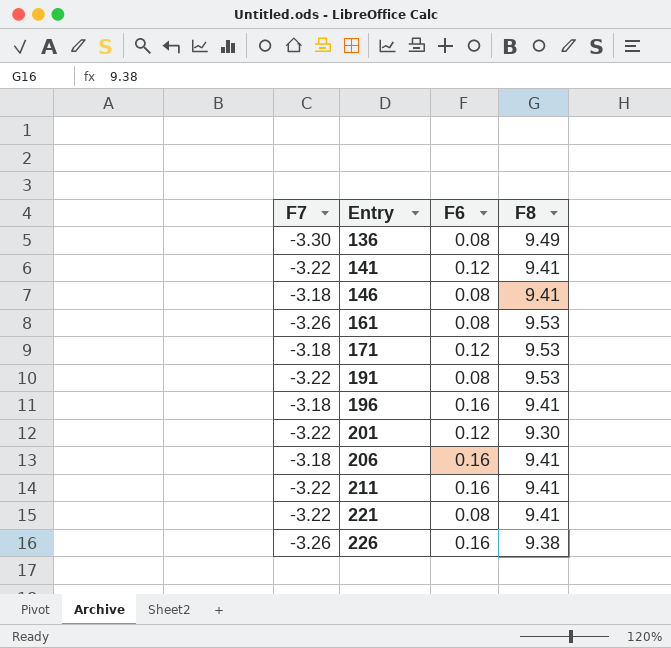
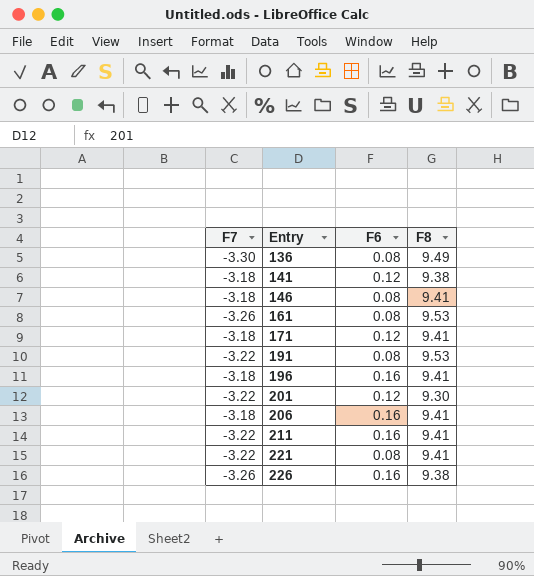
141 | F7: -3.22 -> -3.18
141 | F8: 9.41 -> 9.38
171 | F8: 9.53 -> 9.41

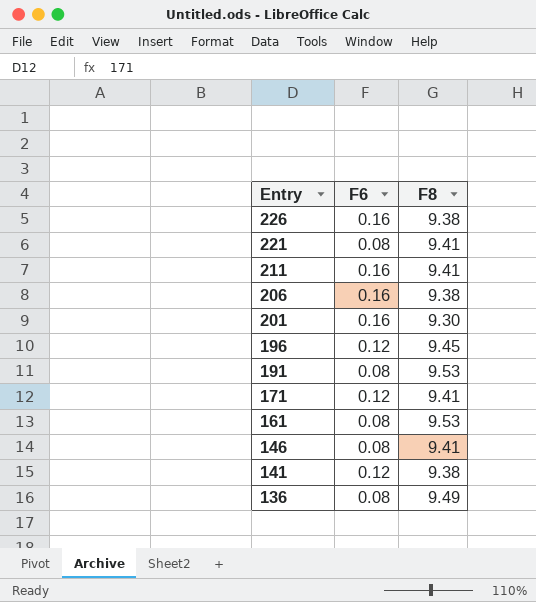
row order: Entry ascending -> Entry descending
column F7 | position: 1 -> none
206 | F8: 9.41 -> 9.38
201 | F6: 0.12 -> 0.16
196 | F6: 0.16 -> 0.12
196 | F8: 9.41 -> 9.45

